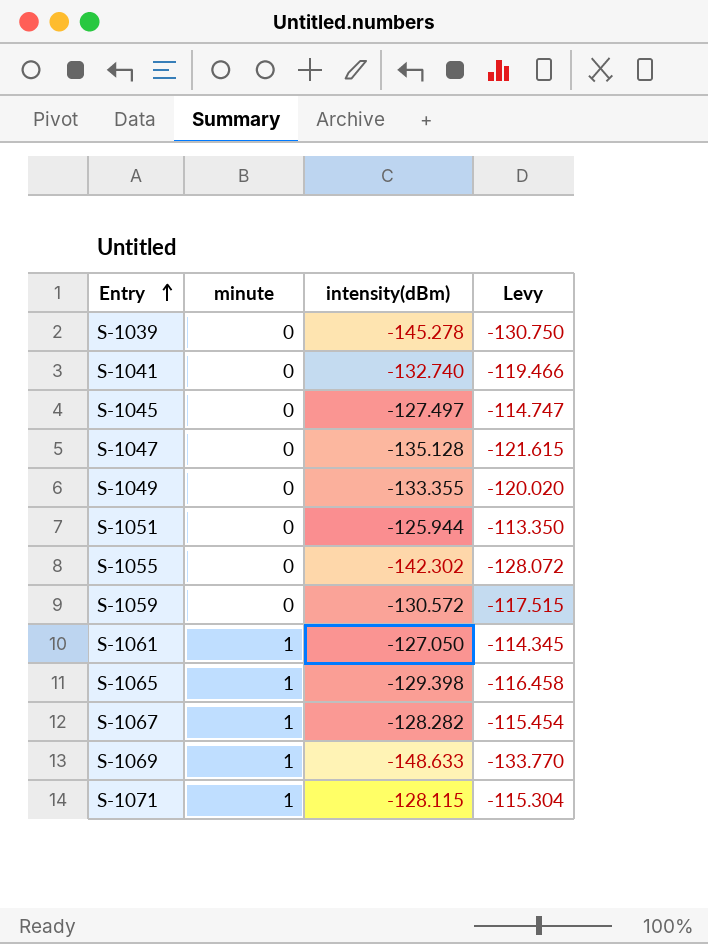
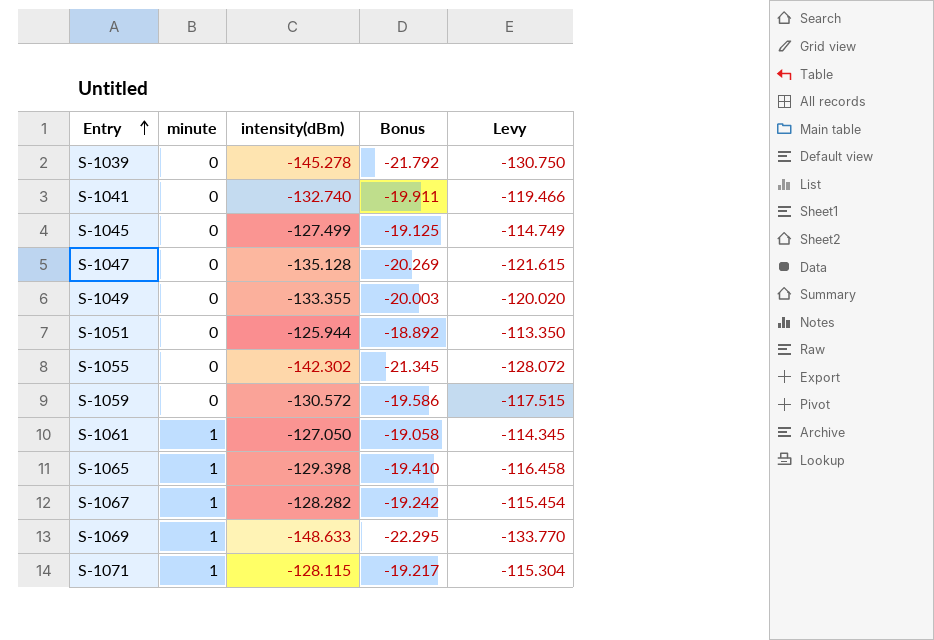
column Bonus | formula: none -> [intensity(dBm)] * 0.15
S-1045 | intensity(dBm): -127.497 -> -127.499
S-1045 | Levy: -114.747 -> -114.749

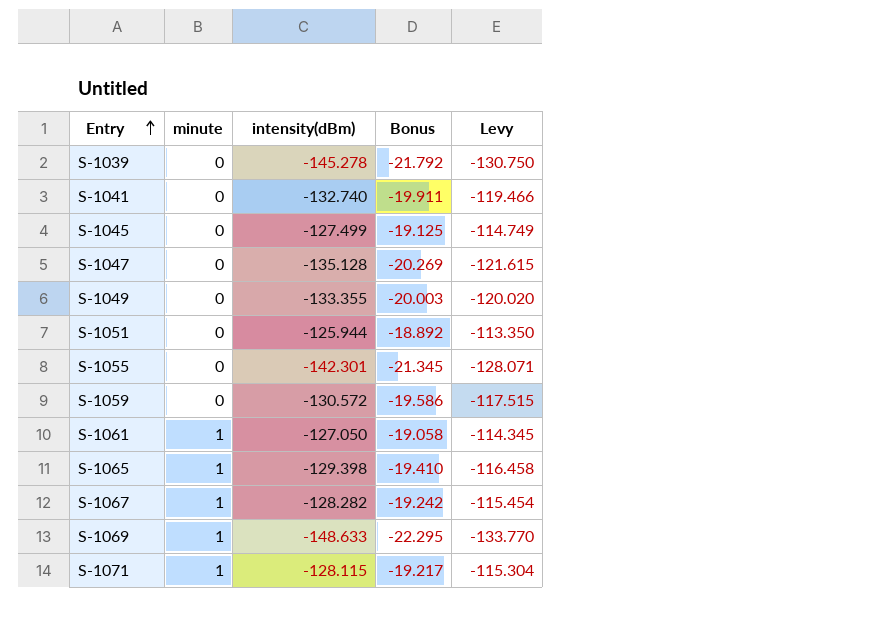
S-1055 | intensity(dBm): -142.302 -> -142.301
S-1055 | Levy: -128.072 -> -128.071

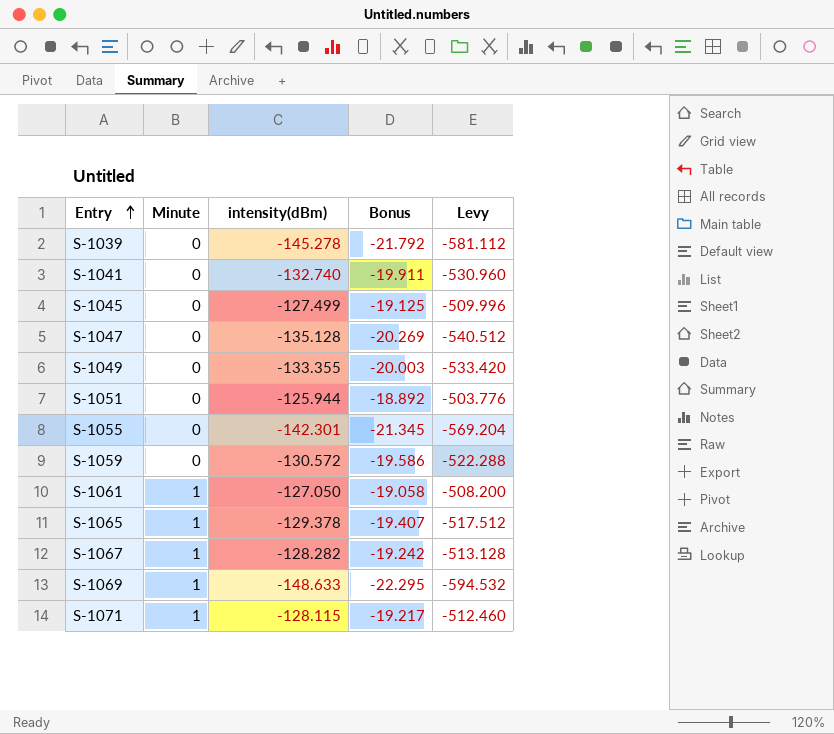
column name: minute -> Minute
column Levy | formula: [intensity(dBm)] * 0.9 -> [intensity(dBm)] * 4
S-1065 | intensity(dBm): -129.398 -> -129.378
S-1065 | Bonus: -19.410 -> -19.407

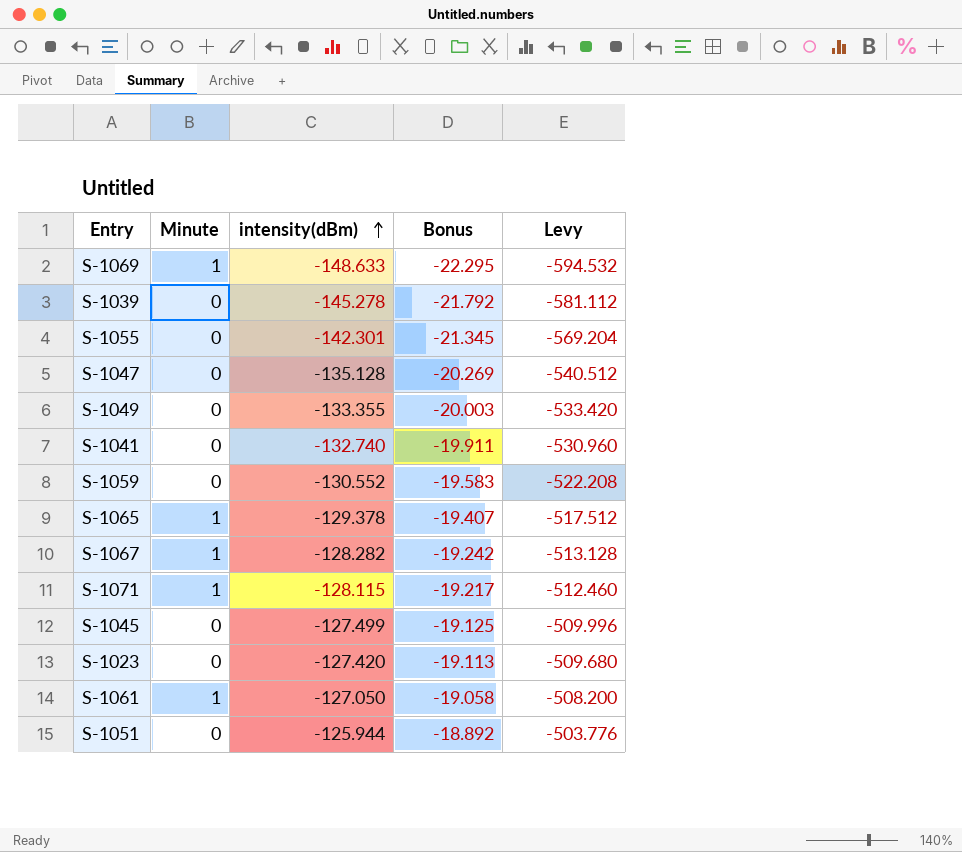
row order: Entry ascending -> intensity(dBm) ascending
S-1059 | intensity(dBm): -130.572 -> -130.552
S-1059 | Bonus: -19.586 -> -19.583
S-1059 | Levy: -522.288 -> -522.208
row S-1023: none -> 0 | -127.420 | -19.113 | -509.680

